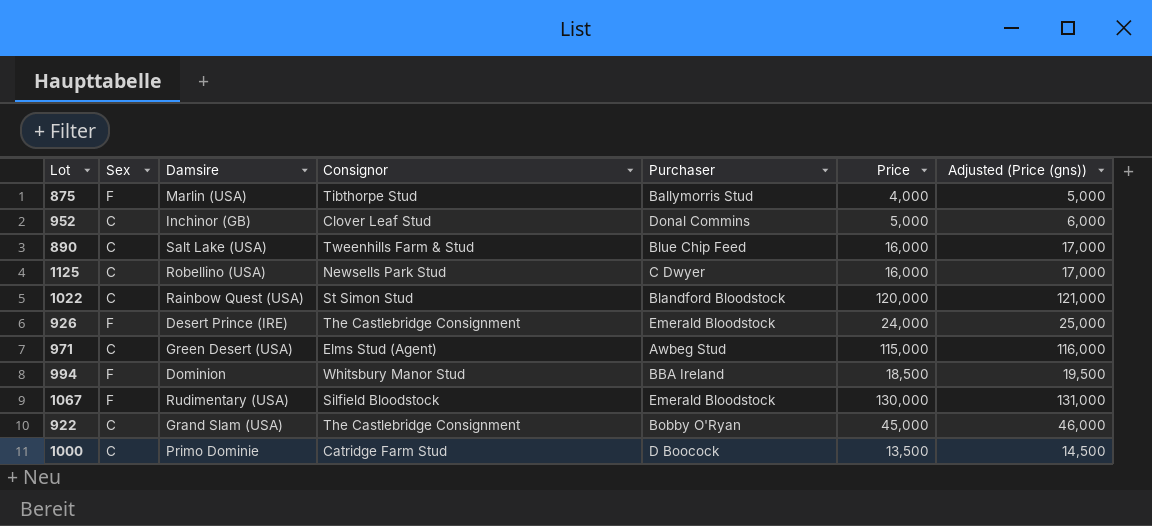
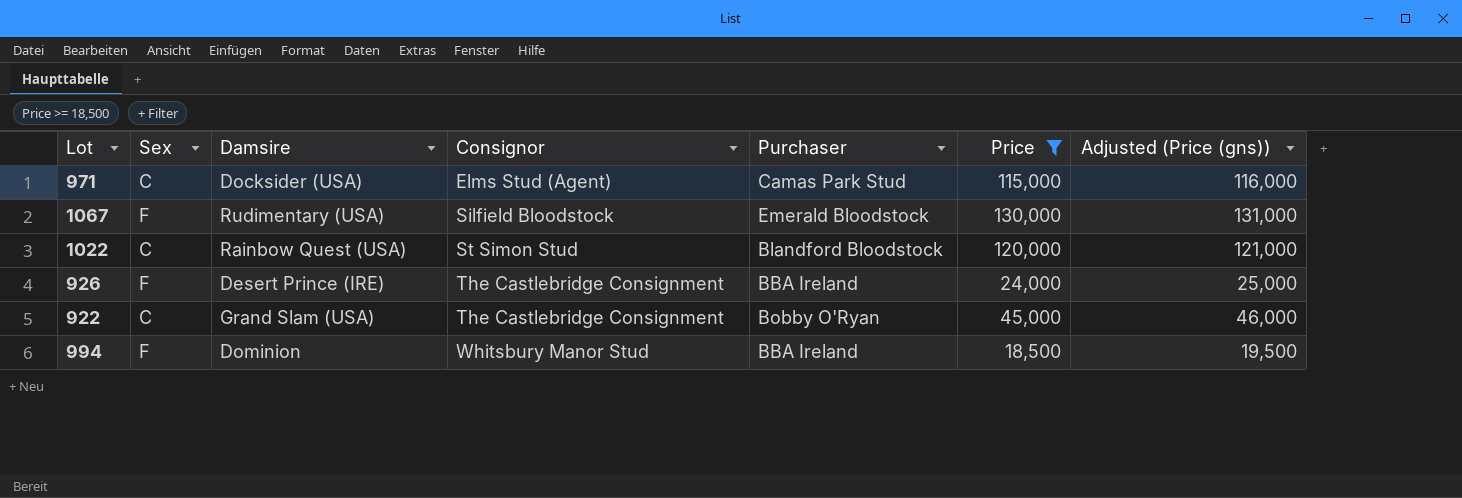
filter: none -> Price >= 18,500
row order: none -> Consignor ascending
971 | Damsire: Green Desert (USA) -> Docksider (USA)
971 | Purchaser: Awbeg Stud -> Camas Park Stud
926 | Purchaser: Emerald Bloodstock -> BBA Ireland

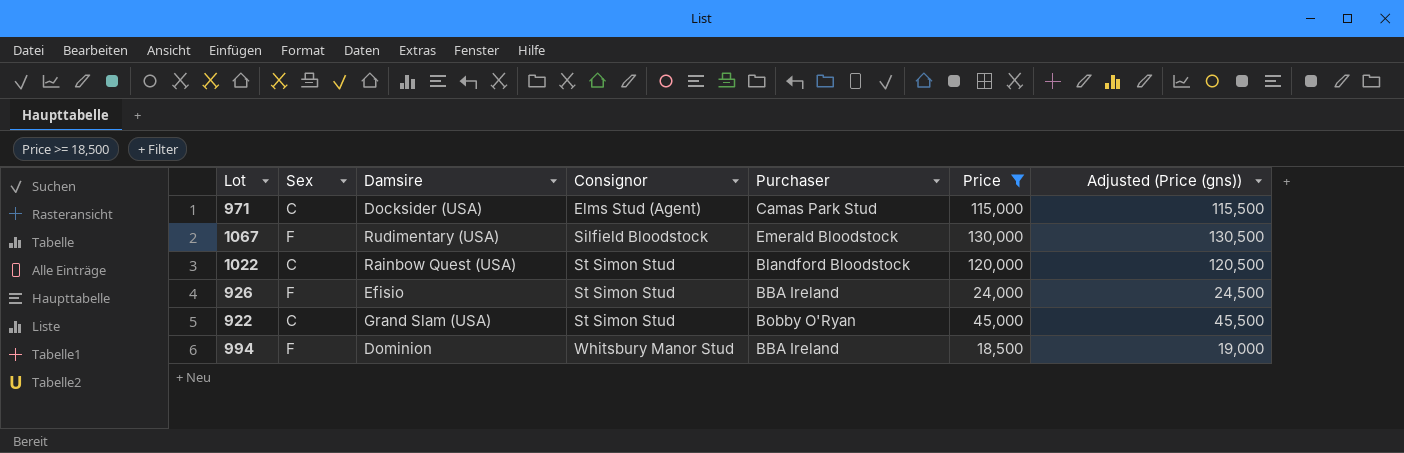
column Adjusted (Price (gns)) | formula: [Price] + 1000 -> [Price] + 500
926 | Damsire: Desert Prince (IRE) -> Efisio
926 | Consignor: The Castlebridge Consignment -> St Simon Stud
922 | Consignor: The Castlebridge Consignment -> St Simon Stud

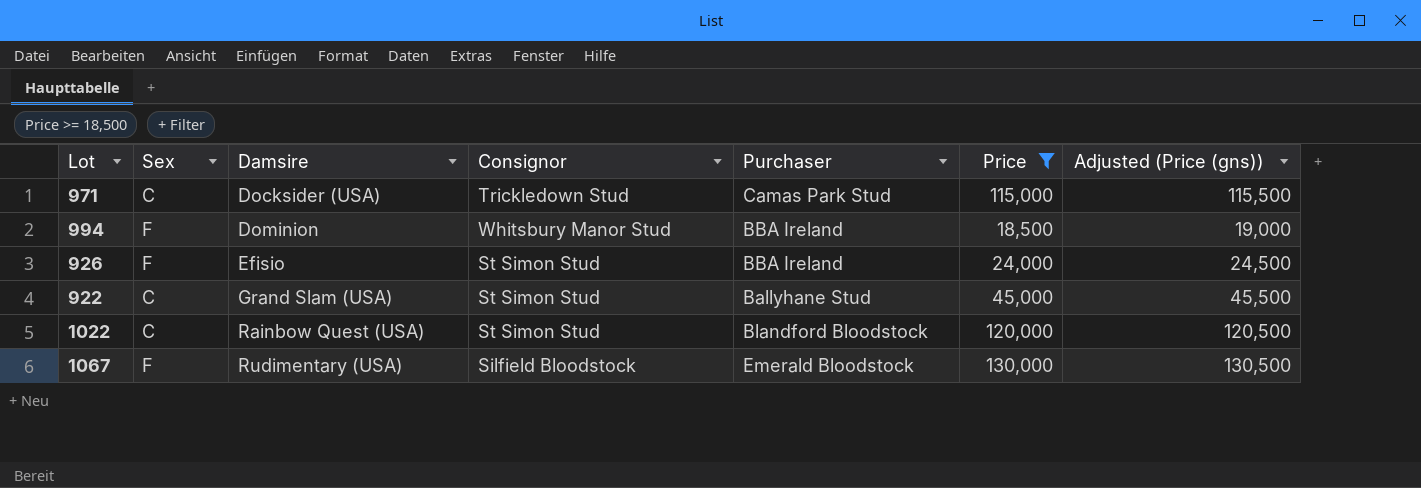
row order: Consignor ascending -> Damsire ascending
971 | Consignor: Elms Stud (Agent) -> Trickledown Stud
922 | Purchaser: Bobby O'Ryan -> Ballyhane Stud

